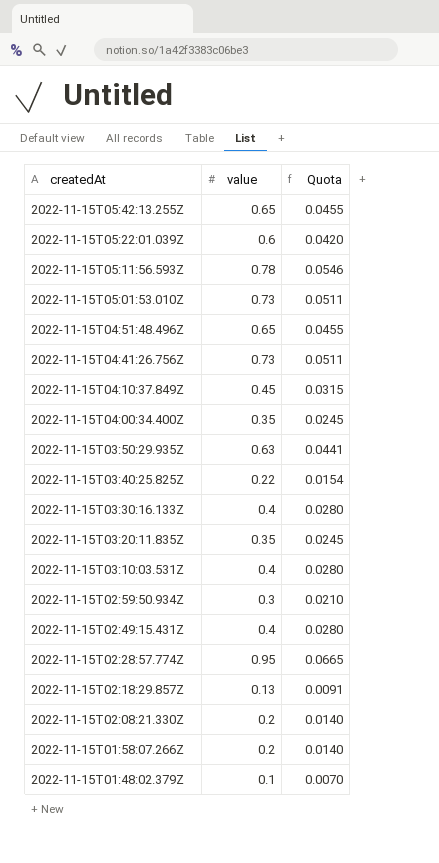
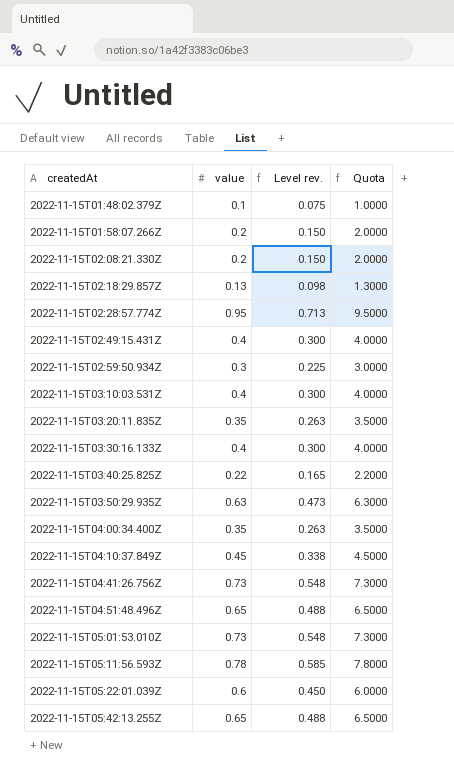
row order: createdAt descending -> createdAt ascending
column Level rev. | formula: none -> [value] * 0.75
column Quota | formula: [value] * 0.07 -> [value] * 10

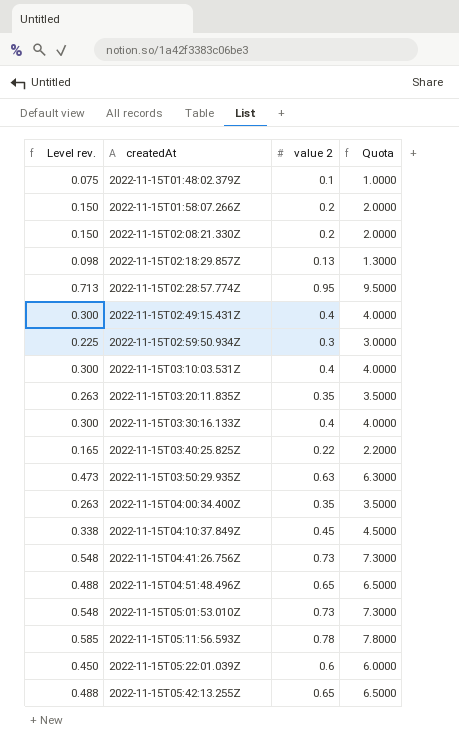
column Level rev. | position: 3 -> 1
column name: value -> value 2

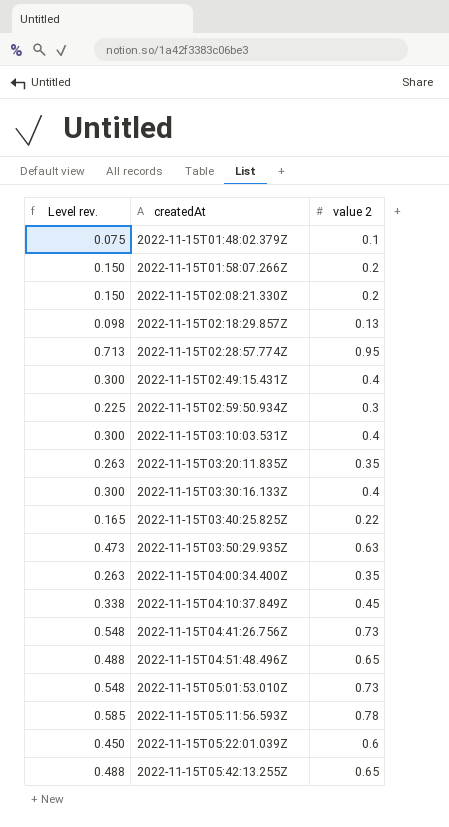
column Quota | formula: [value 2] * 10 -> none

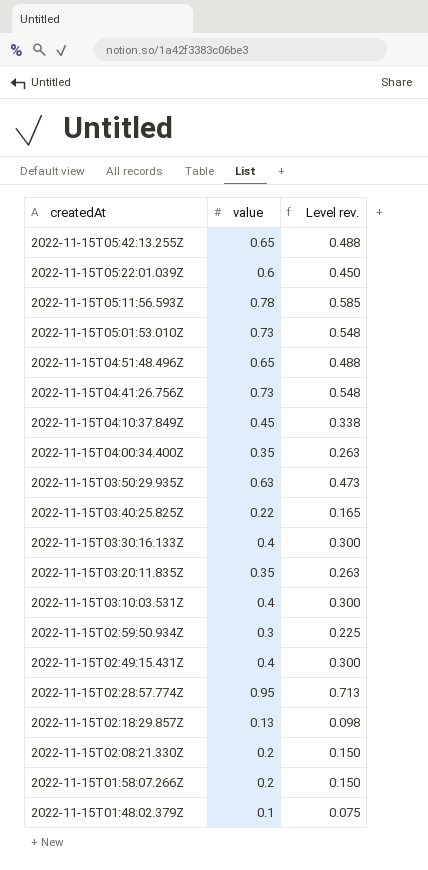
row order: createdAt ascending -> createdAt descending
column name: value 2 -> value
column Level rev. | position: 1 -> 3

